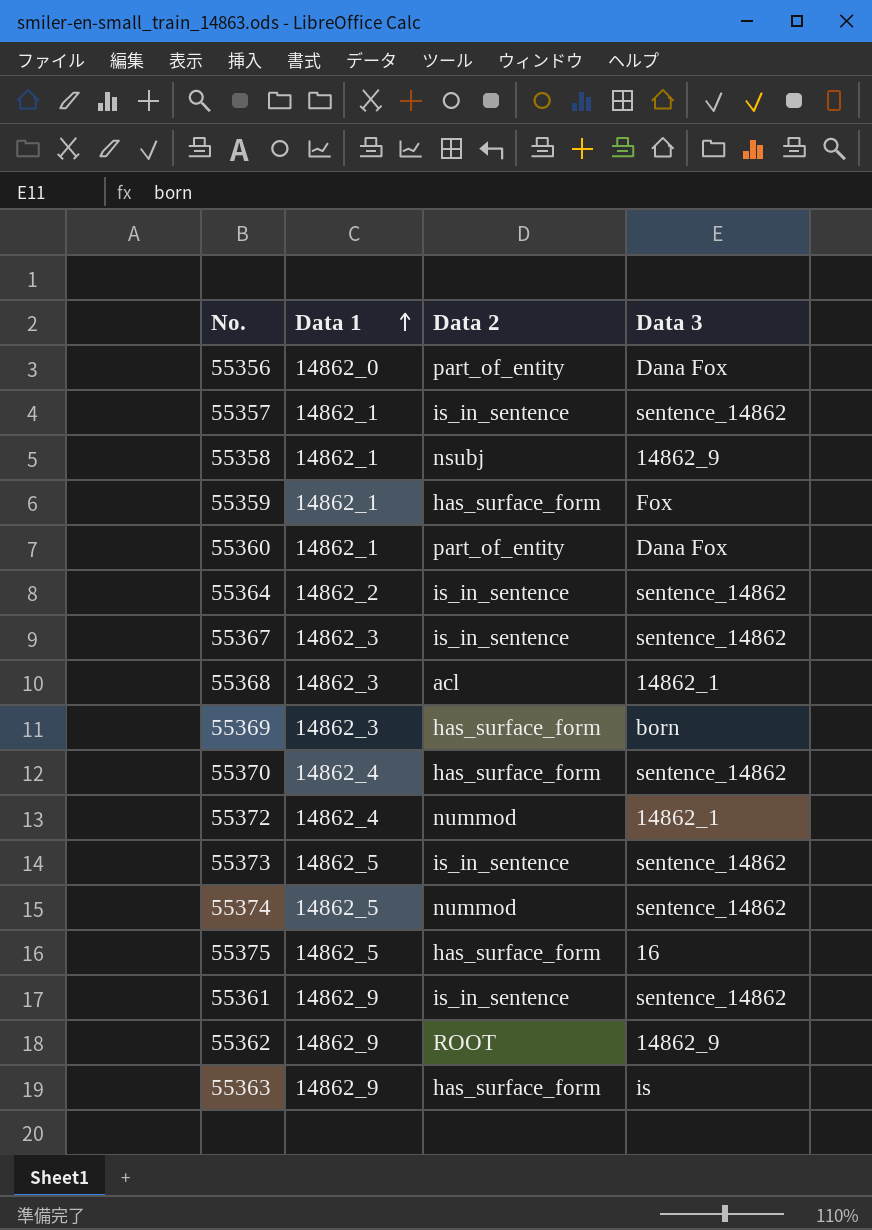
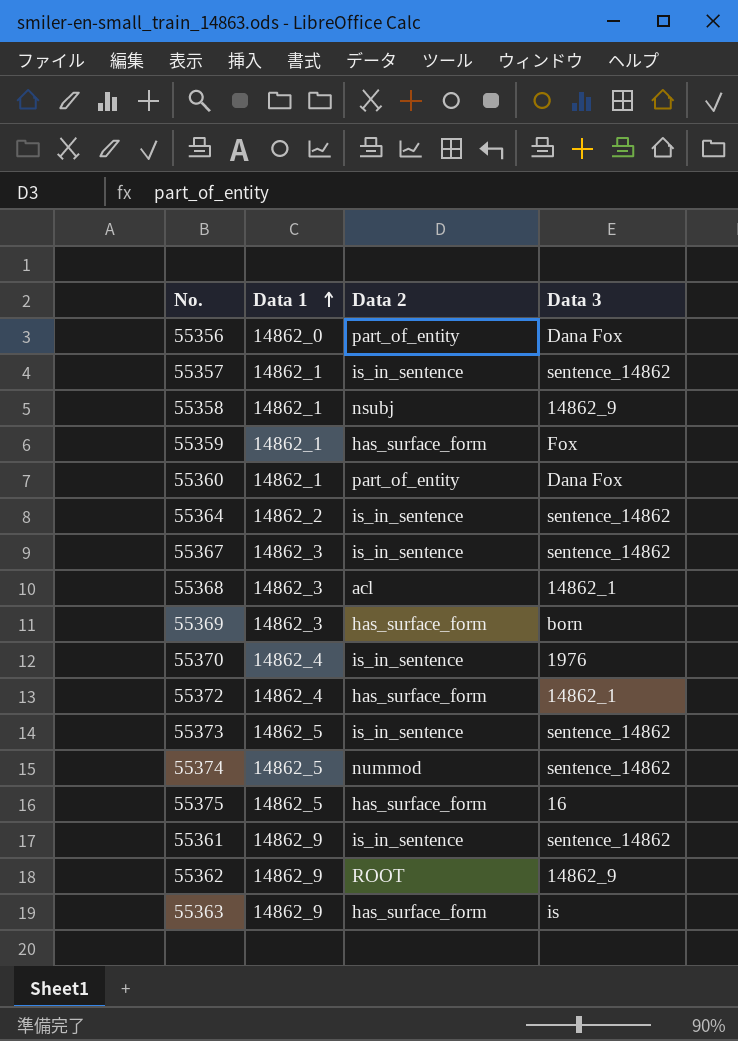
55370 | Data 2: has_surface_form -> is_in_sentence
55370 | Data 3: sentence_14862 -> 1976
55372 | Data 2: nummod -> has_surface_form

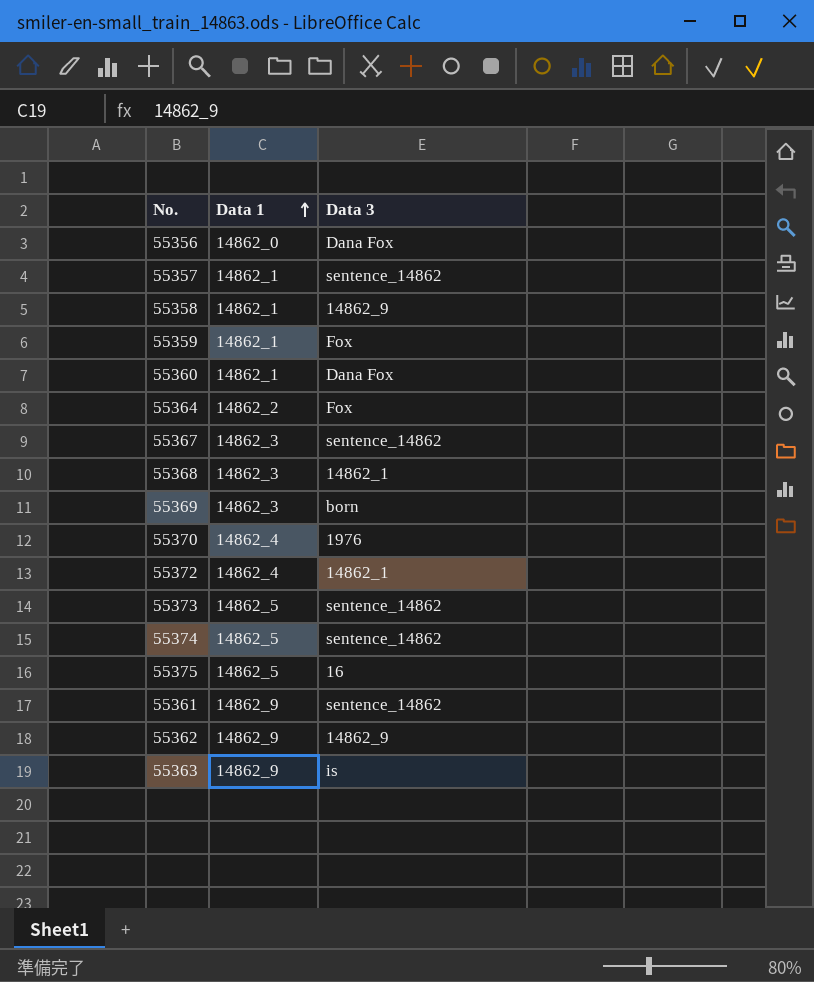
column Data 2 | position: 3 -> none
55364 | Data 3: sentence_14862 -> Fox

